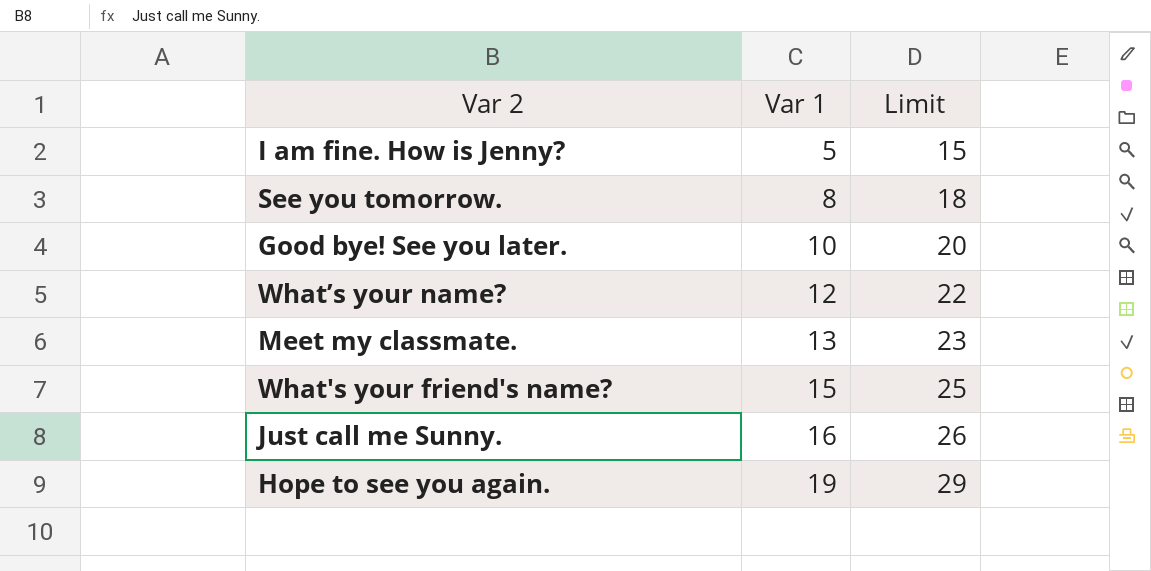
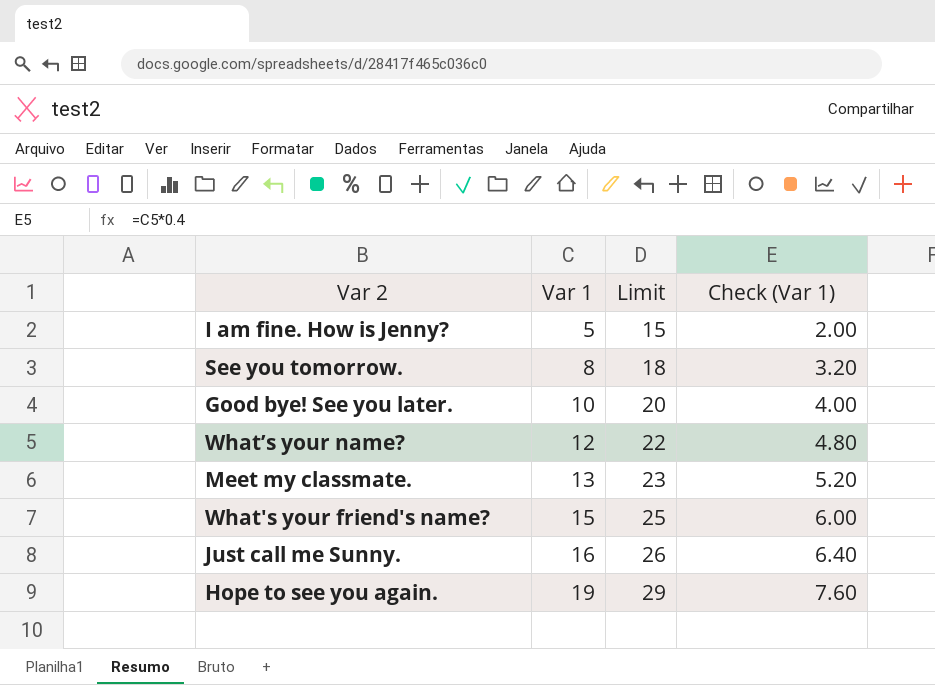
column Check (Var 1) | formula: none -> [Var 1] * 0.4

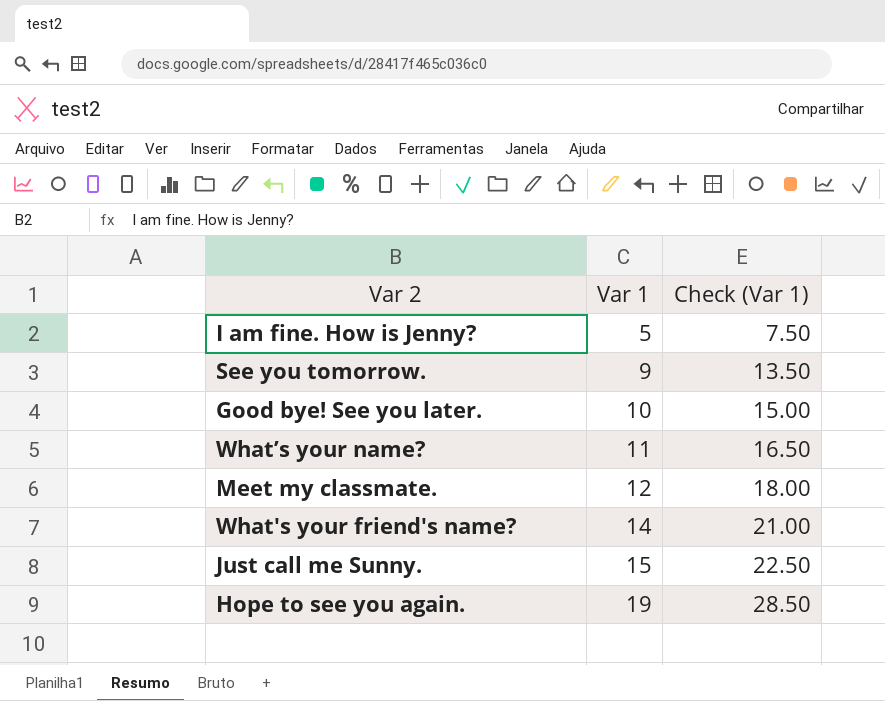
column Limit | formula: [Var 1] + 10 -> none
column Check (Var 1) | formula: [Var 1] * 0.4 -> [Var 1] * 1.5
See you tomorrow. | Var 1: 8 -> 9
What’s your name? | Var 1: 12 -> 11
Meet my classmate. | Var 1: 13 -> 12
What's your friend's name? | Var 1: 15 -> 14
Just call me Sunny. | Var 1: 16 -> 15

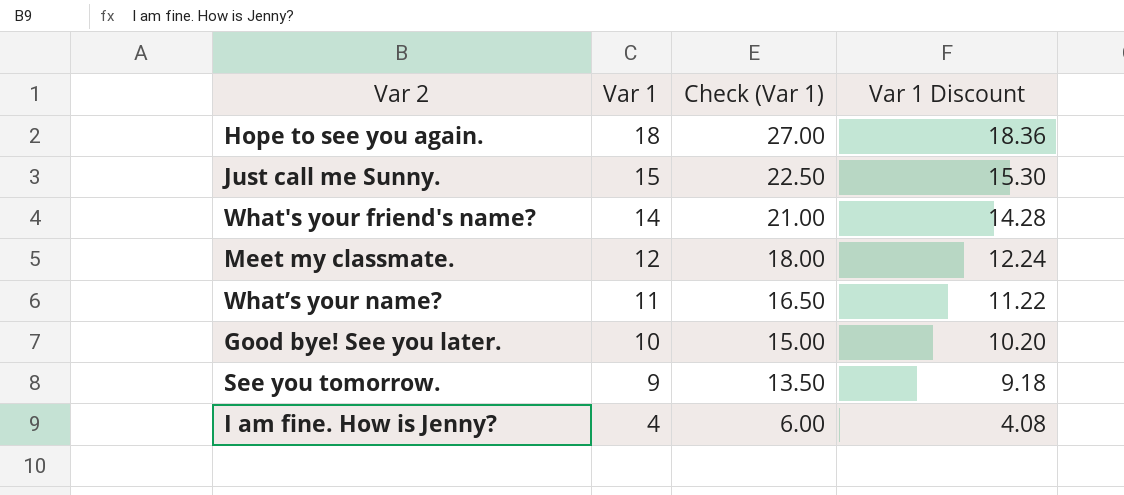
row order: Var 1 ascending -> Var 1 descending
column Var 1 Discount | formula: none -> [Var 1] * 1.02
Hope to see you again. | Var 1: 19 -> 18
Hope to see you again. | Check (Var 1): 28.50 -> 27.00
I am fine. How is Jenny? | Var 1: 5 -> 4
I am fine. How is Jenny? | Check (Var 1): 7.50 -> 6.00

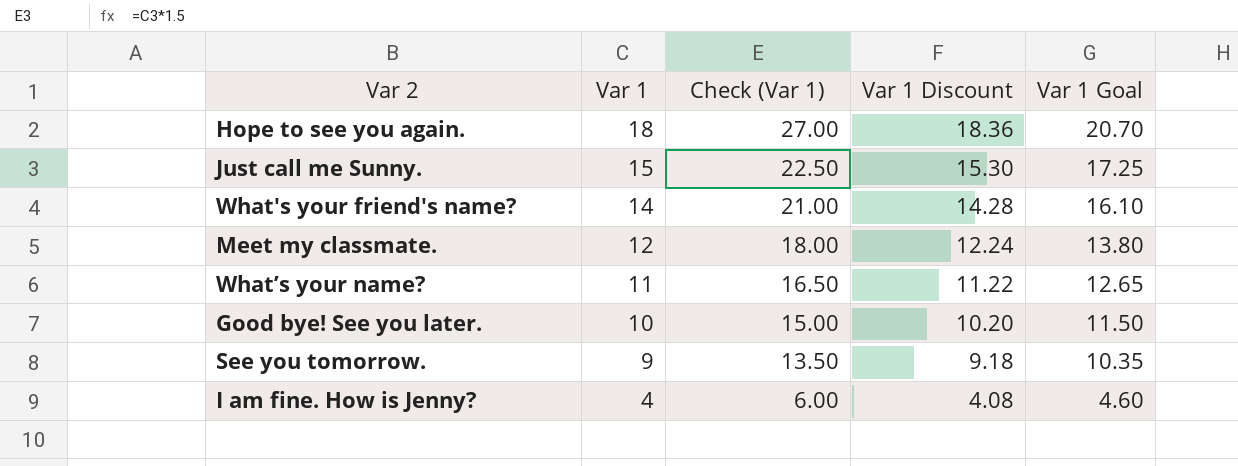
column Var 1 Goal | formula: none -> [Var 1] * 1.15

